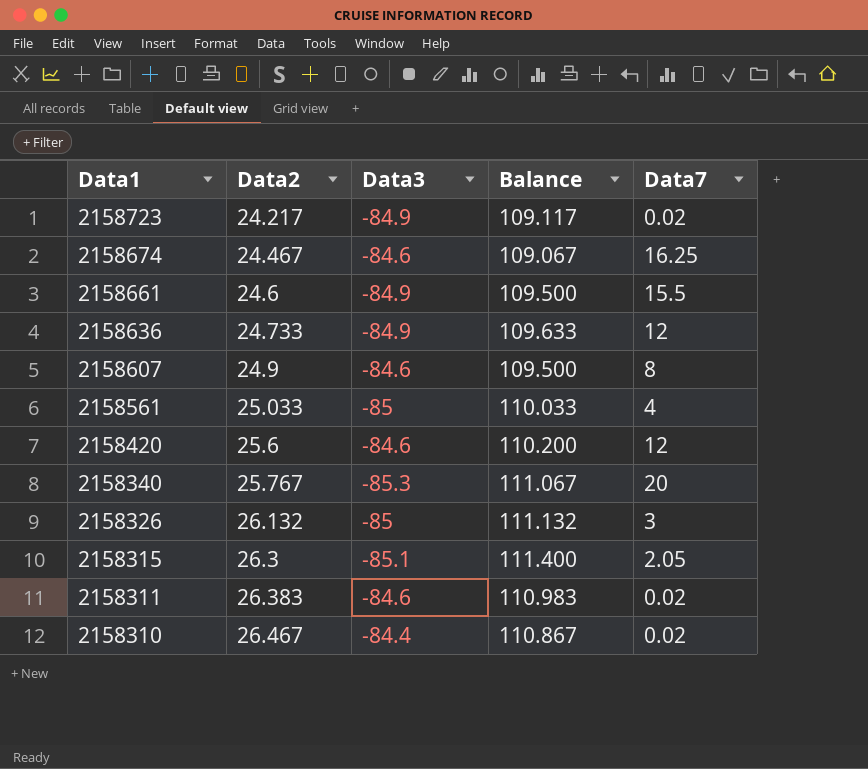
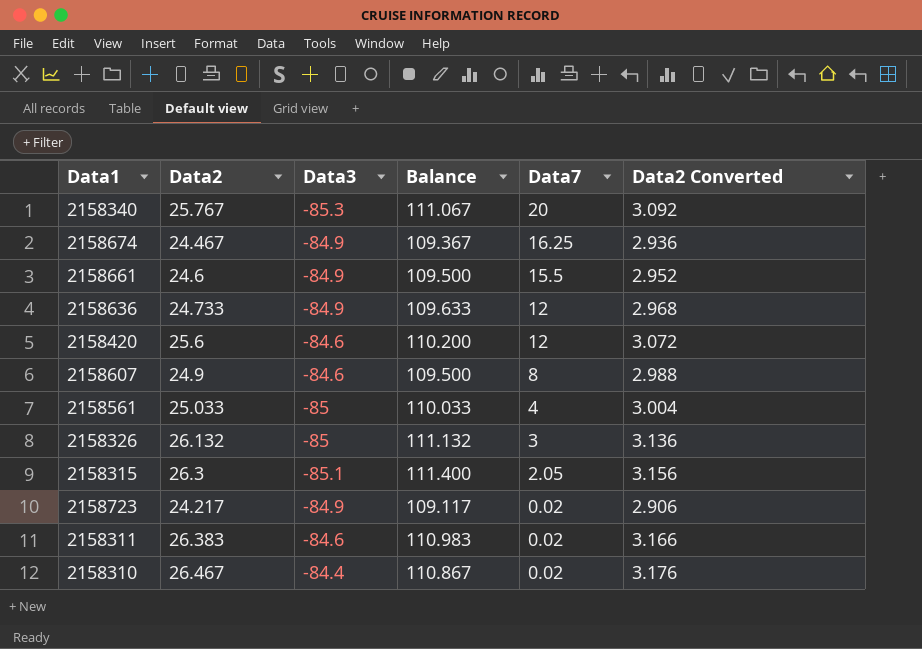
row order: Data1 descending -> Data7 descending
column Data2 Converted | formula: none -> [Data2] * 0.12
2158674 | Data3: -84.6 -> -84.9
2158674 | Balance: 109.067 -> 109.367

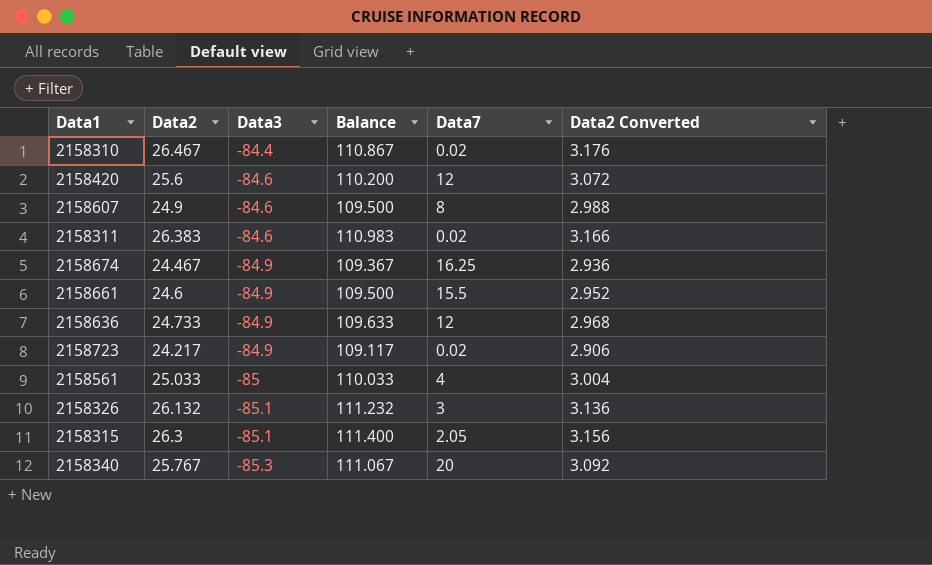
row order: Data7 descending -> Data3 descending
2158326 | Data3: -85 -> -85.1
2158326 | Balance: 111.132 -> 111.232

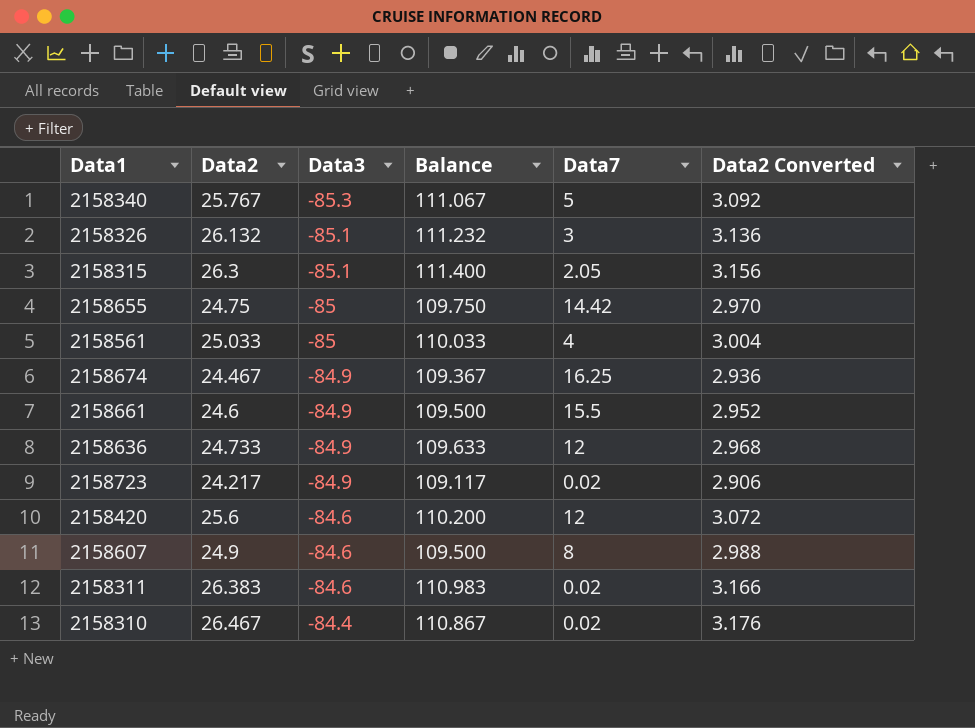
row order: Data3 descending -> Data3 ascending
2158340 | Data7: 20 -> 5
row 2158655: none -> 24.75 | -85 | 109.750 | 14.42 | 2.970

